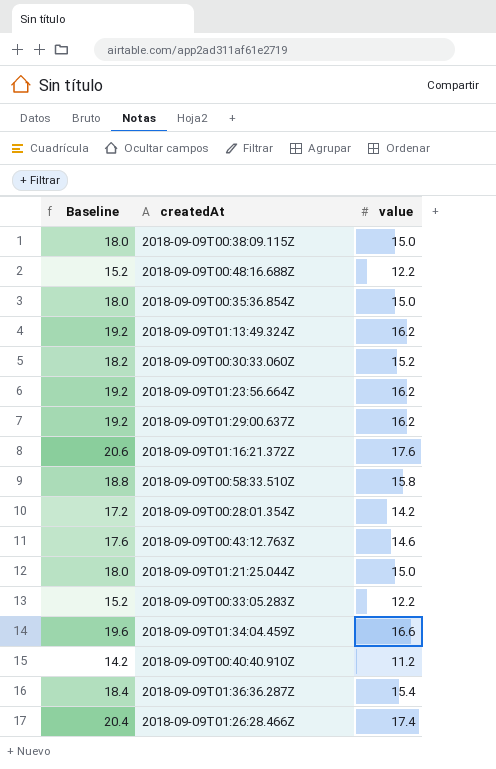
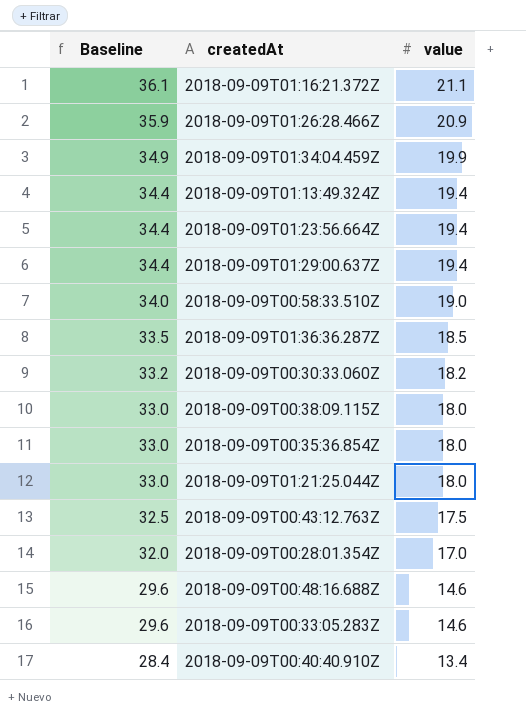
row order: none -> Baseline descending
column Baseline | formula: [value] + 3 -> [value] + 15
2018-09-09T01:16:21.372Z | value: 17.6 -> 21.1
2018-09-09T01:26:28.466Z | value: 17.4 -> 20.9
2018-09-09T01:34:04.459Z | value: 16.6 -> 19.9
2018-09-09T01:13:49.324Z | value: 16.2 -> 19.4
2018-09-09T01:23:56.664Z | value: 16.2 -> 19.4
2018-09-09T01:29:00.637Z | value: 16.2 -> 19.4
2018-09-09T00:58:33.510Z | value: 15.8 -> 19.0
2018-09-09T01:36:36.287Z | value: 15.4 -> 18.5
2018-09-09T00:30:33.060Z | value: 15.2 -> 18.2
2018-09-09T00:38:09.115Z | value: 15.0 -> 18.0
2018-09-09T00:35:36.854Z | value: 15.0 -> 18.0
2018-09-09T01:21:25.044Z | value: 15.0 -> 18.0
2018-09-09T00:43:12.763Z | value: 14.6 -> 17.5
2018-09-09T00:28:01.354Z | value: 14.2 -> 17.0
2018-09-09T00:48:16.688Z | value: 12.2 -> 14.6
2018-09-09T00:33:05.283Z | value: 12.2 -> 14.6
2018-09-09T00:40:40.910Z | value: 11.2 -> 13.4

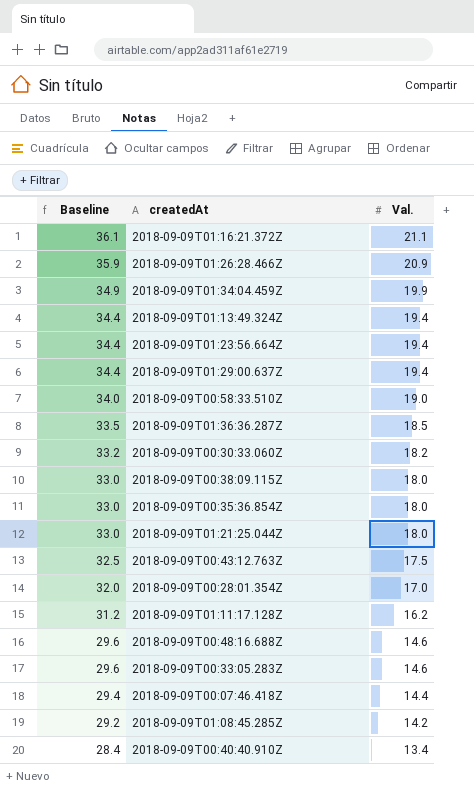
column name: value -> Val.
row 2018-09-09T01:11:17.128Z: none -> 31.2 | 16.2
row 2018-09-09T00:07:46.418Z: none -> 29.4 | 14.4
row 2018-09-09T01:08:45.285Z: none -> 29.2 | 14.2

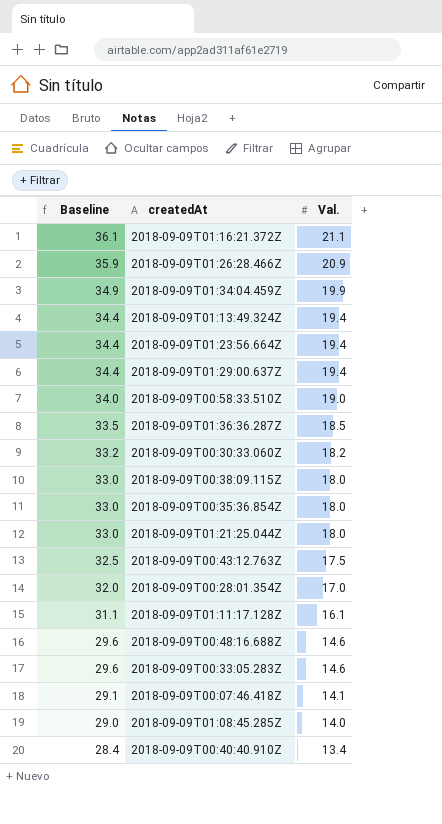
2018-09-09T01:11:17.128Z | Baseline: 31.2 -> 31.1
2018-09-09T01:11:17.128Z | Val.: 16.2 -> 16.1
2018-09-09T00:07:46.418Z | Baseline: 29.4 -> 29.1
2018-09-09T00:07:46.418Z | Val.: 14.4 -> 14.1
2018-09-09T01:08:45.285Z | Baseline: 29.2 -> 29.0
2018-09-09T01:08:45.285Z | Val.: 14.2 -> 14.0

